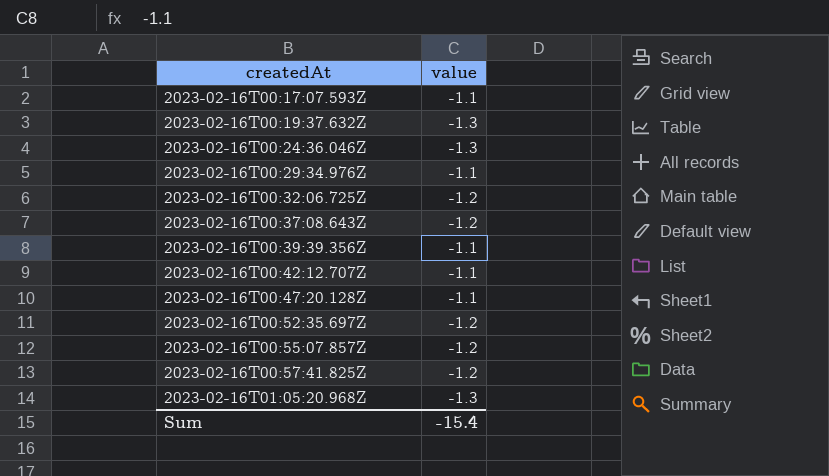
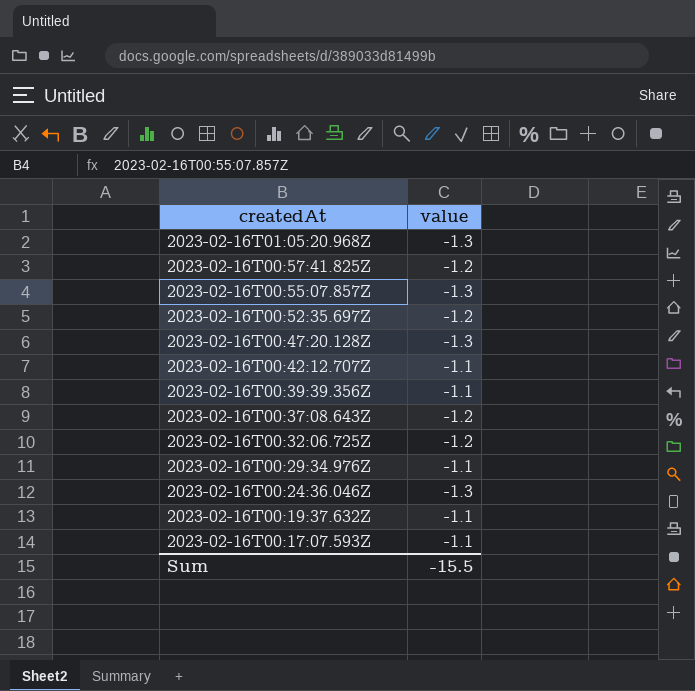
row order: createdAt ascending -> createdAt descending
2023-02-16T00:55:07.857Z | value: -1.2 -> -1.3
2023-02-16T00:47:20.128Z | value: -1.1 -> -1.3
2023-02-16T00:19:37.632Z | value: -1.3 -> -1.1
Sum | value: -15.4 -> -15.5

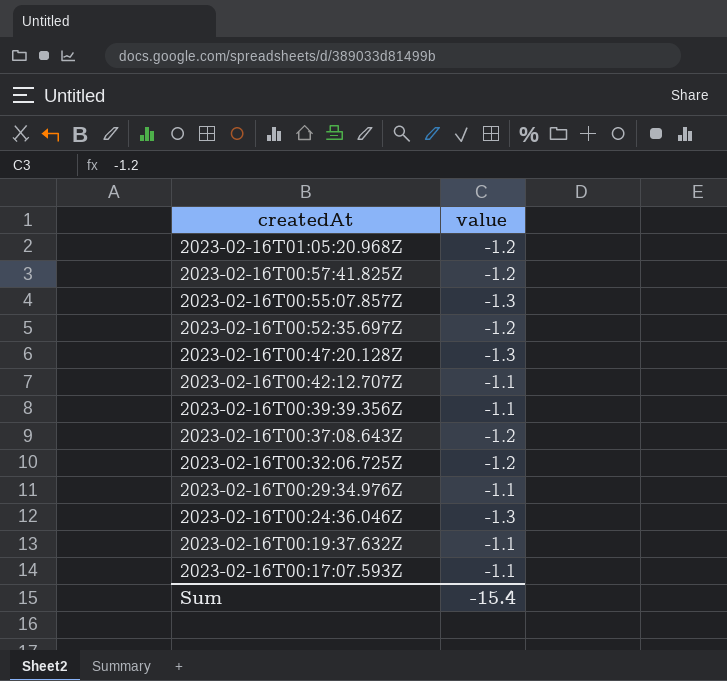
2023-02-16T01:05:20.968Z | value: -1.3 -> -1.2
Sum | value: -15.5 -> -15.4

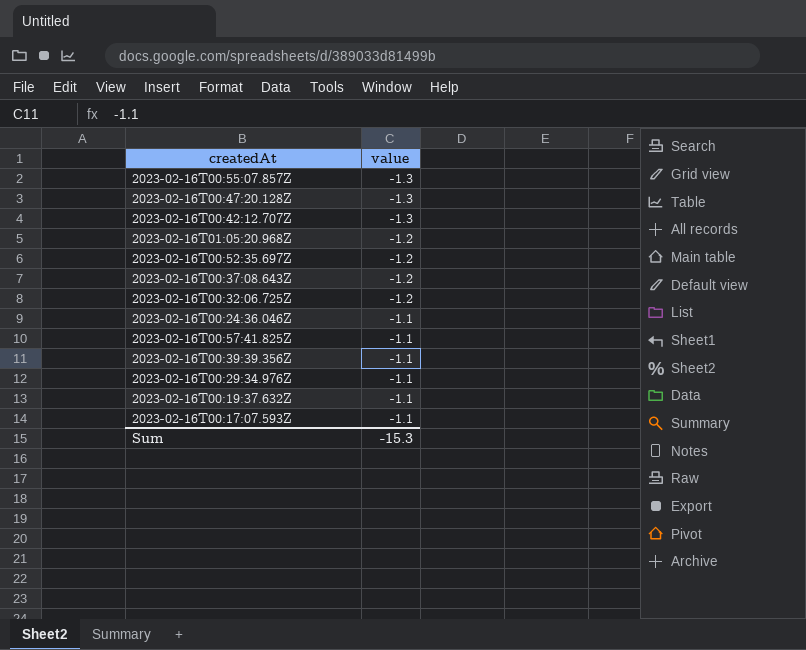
row order: createdAt descending -> value ascending
2023-02-16T00:42:12.707Z | value: -1.1 -> -1.3
2023-02-16T00:24:36.046Z | value: -1.3 -> -1.1
2023-02-16T00:57:41.825Z | value: -1.2 -> -1.1
Sum | value: -15.4 -> -15.3

